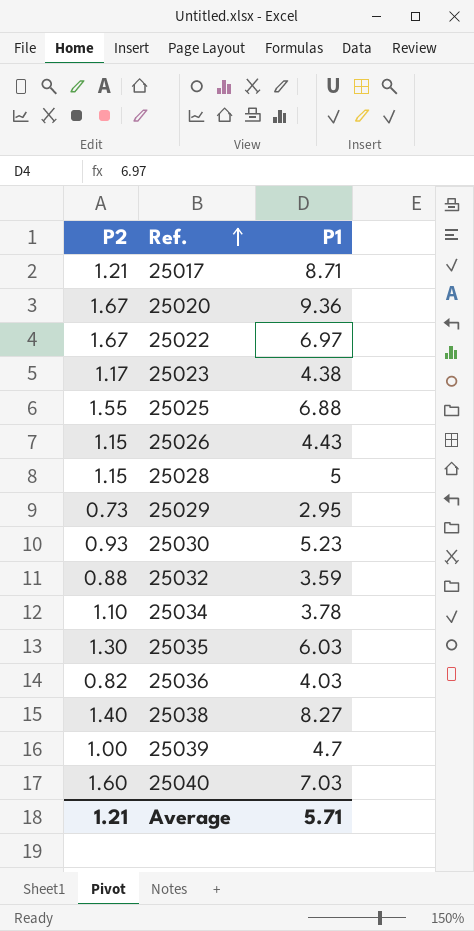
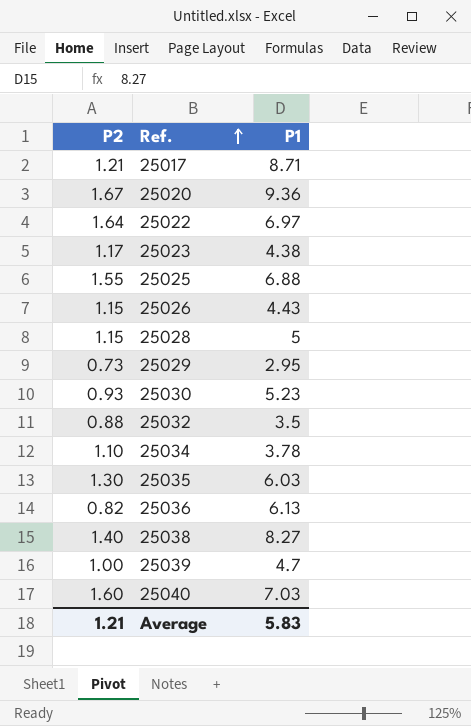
25022 | P2: 1.67 -> 1.64
25032 | P1: 3.59 -> 3.5
25036 | P1: 4.03 -> 6.13
Average | P1: 5.71 -> 5.83

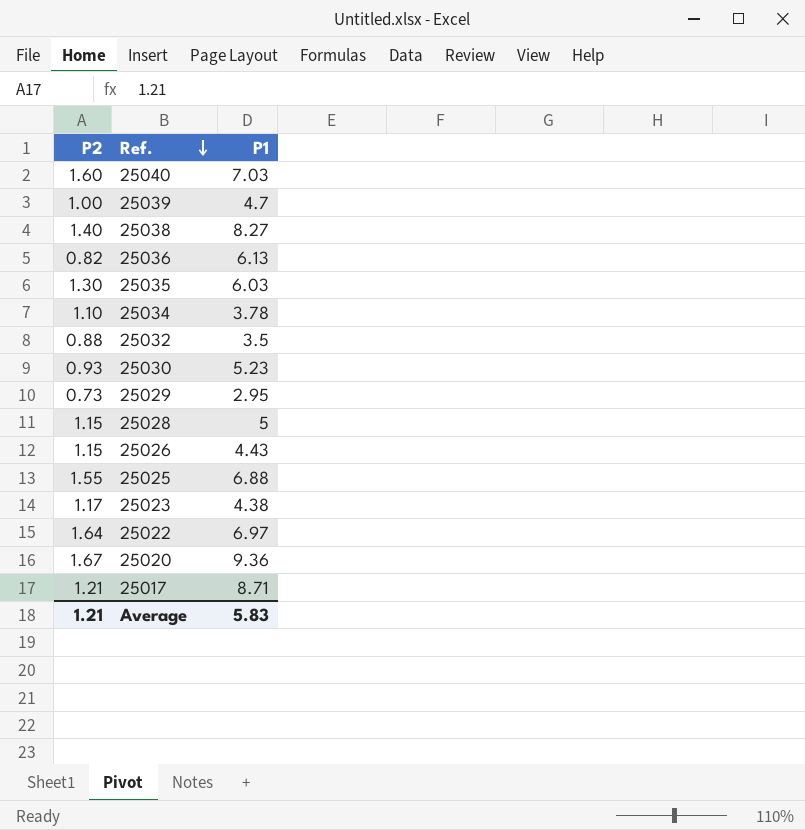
row order: Ref. ascending -> Ref. descending

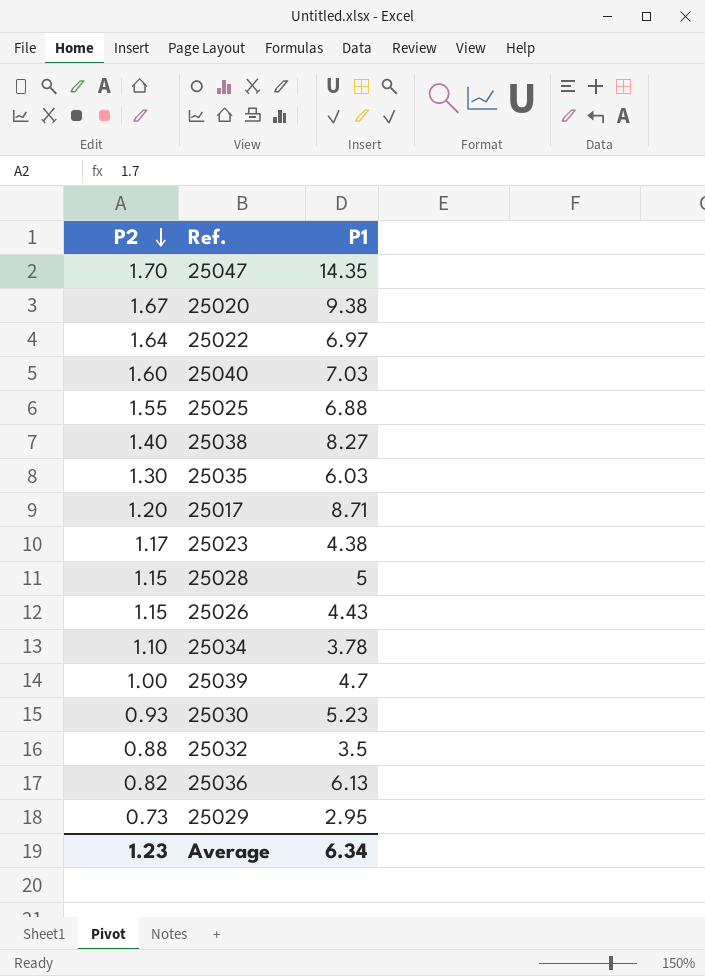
row order: Ref. descending -> P2 descending
row 25047: none -> 1.70 | 14.35
25020 | P1: 9.36 -> 9.38
25017 | P2: 1.21 -> 1.20
Average | P2: 1.21 -> 1.23
Average | P1: 5.83 -> 6.34

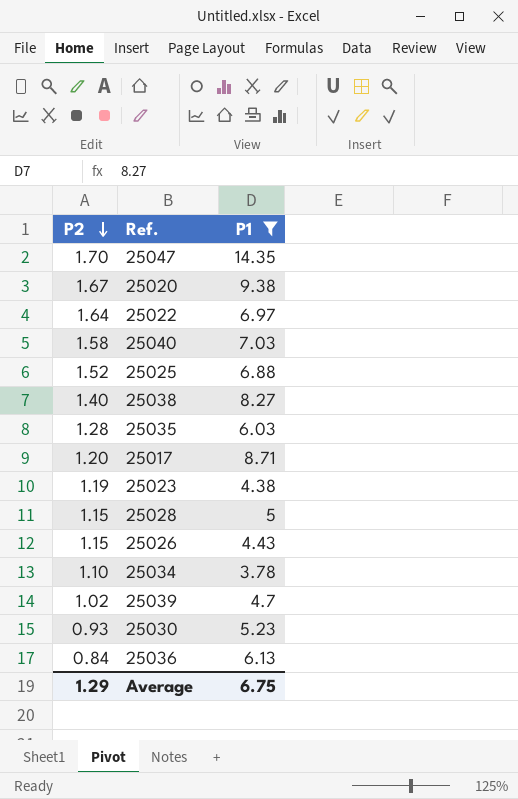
filter: none -> P1 >= 3.78
25040 | P2: 1.60 -> 1.58
25025 | P2: 1.55 -> 1.52
25035 | P2: 1.30 -> 1.28
25023 | P2: 1.17 -> 1.19
25039 | P2: 1.00 -> 1.02
25036 | P2: 0.82 -> 0.84
Average | P2: 1.23 -> 1.29
Average | P1: 6.34 -> 6.75

